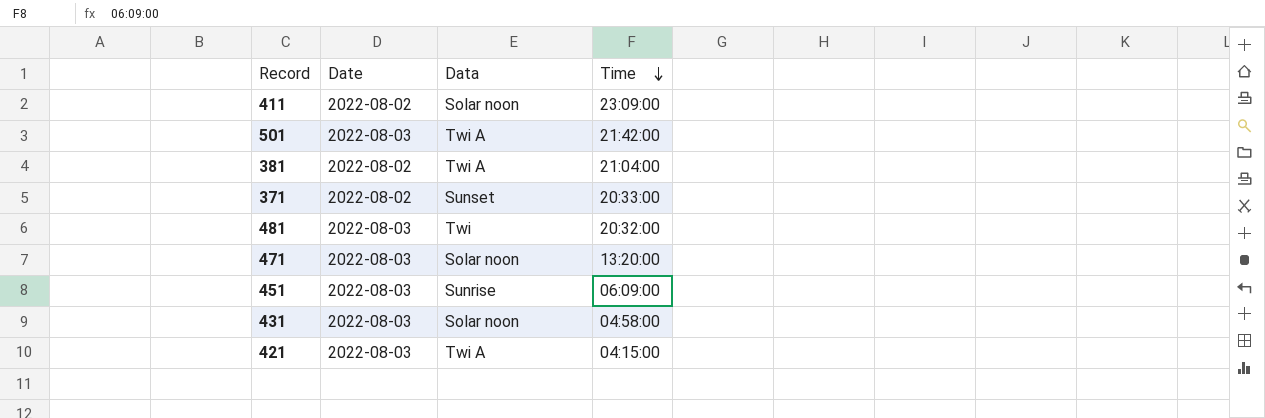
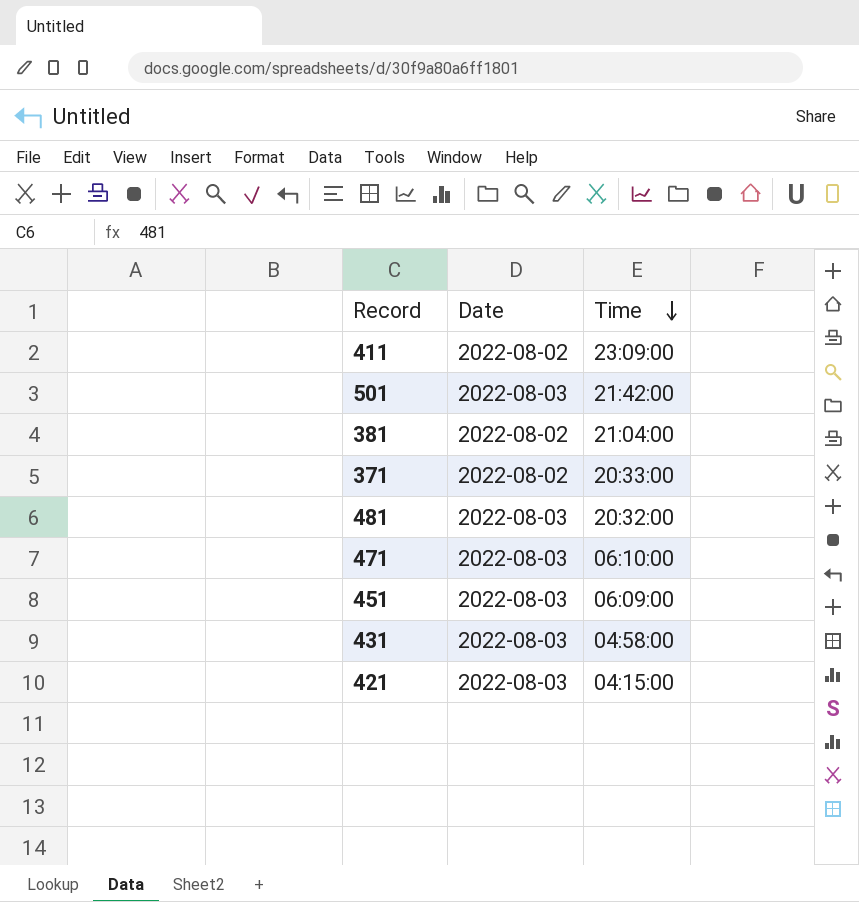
column Data | position: 3 -> none
471 | Time: 13:20:00 -> 06:10:00

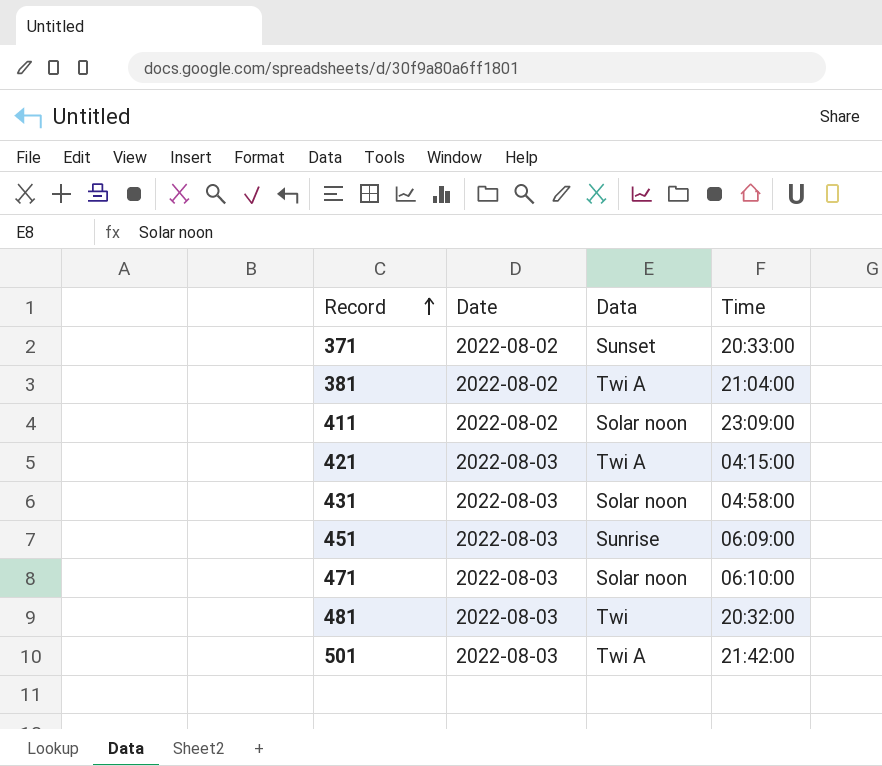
row order: Time descending -> Record ascending
column Data | position: none -> 3

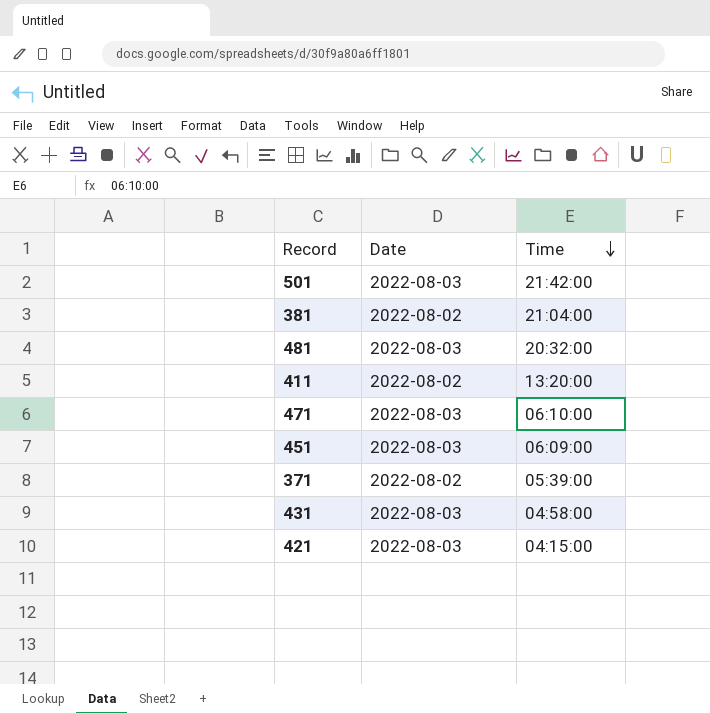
row order: Record ascending -> Time descending
column Data | position: 3 -> none
411 | Time: 23:09:00 -> 13:20:00
371 | Time: 20:33:00 -> 05:39:00

